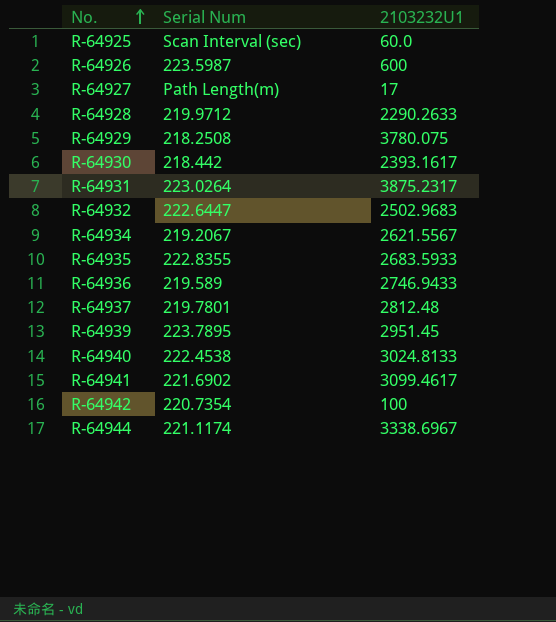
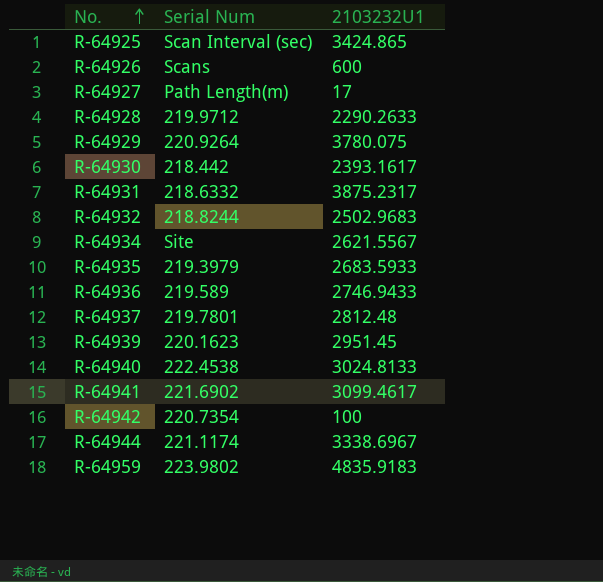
R-64925 | 2103232U1: 60.0 -> 3424.865
R-64926 | Serial Num: 223.5987 -> Scans
R-64929 | Serial Num: 218.2508 -> 220.9264
R-64931 | Serial Num: 223.0264 -> 218.6332
R-64932 | Serial Num: 222.6447 -> 218.8244
R-64934 | Serial Num: 219.2067 -> Site
R-64935 | Serial Num: 222.8355 -> 219.3979
R-64939 | Serial Num: 223.7895 -> 220.1623
row R-64959: none -> 223.9802 | 4835.9183

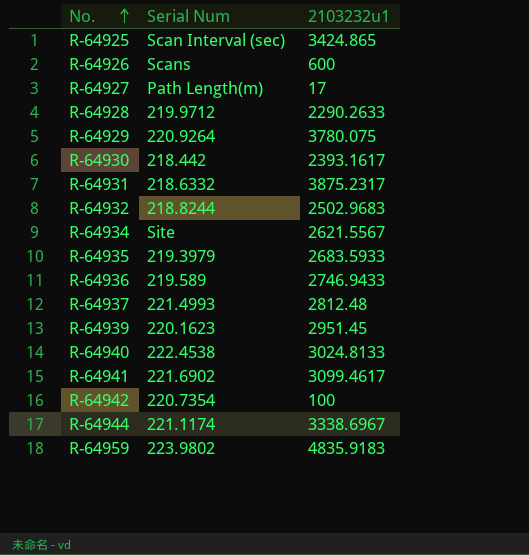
column name: 2103232U1 -> 2103232u1
R-64937 | Serial Num: 219.7801 -> 221.4993

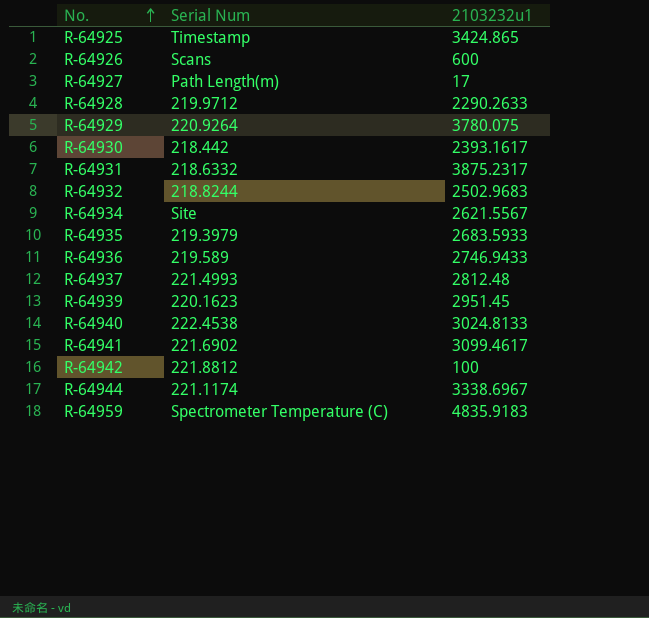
R-64925 | Serial Num: Scan Interval (sec) -> Timestamp
R-64942 | Serial Num: 220.7354 -> 221.8812
R-64959 | Serial Num: 223.9802 -> Spectrometer Temperature (C)

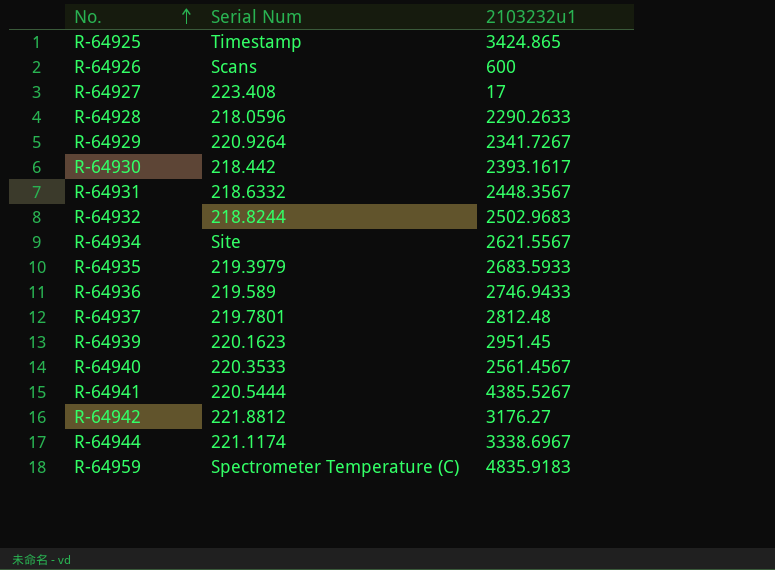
R-64927 | Serial Num: Path Length(m) -> 223.408
R-64928 | Serial Num: 219.9712 -> 218.0596
R-64929 | 2103232u1: 3780.075 -> 2341.7267
R-64931 | 2103232u1: 3875.2317 -> 2448.3567
R-64937 | Serial Num: 221.4993 -> 219.7801
R-64940 | Serial Num: 222.4538 -> 220.3533
R-64940 | 2103232u1: 3024.8133 -> 2561.4567
R-64941 | Serial Num: 221.6902 -> 220.5444
R-64941 | 2103232u1: 3099.4617 -> 4385.5267
R-64942 | 2103232u1: 100 -> 3176.27

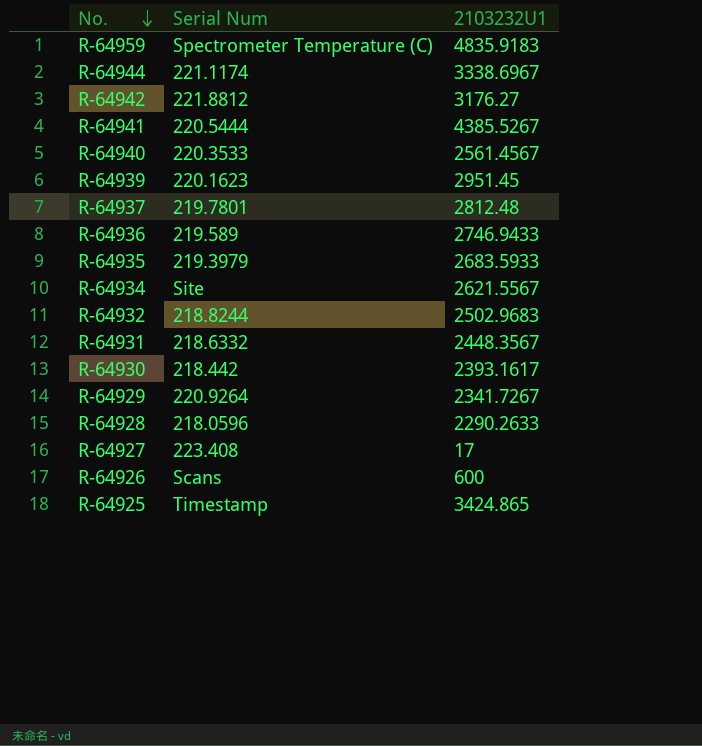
row order: No. ascending -> No. descending
column name: 2103232u1 -> 2103232U1

